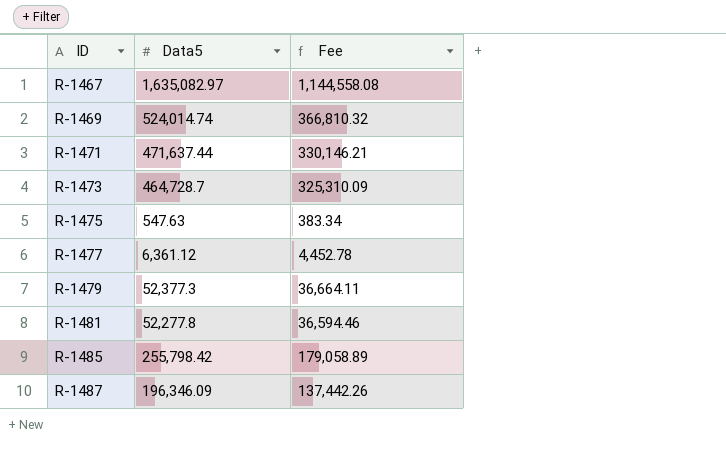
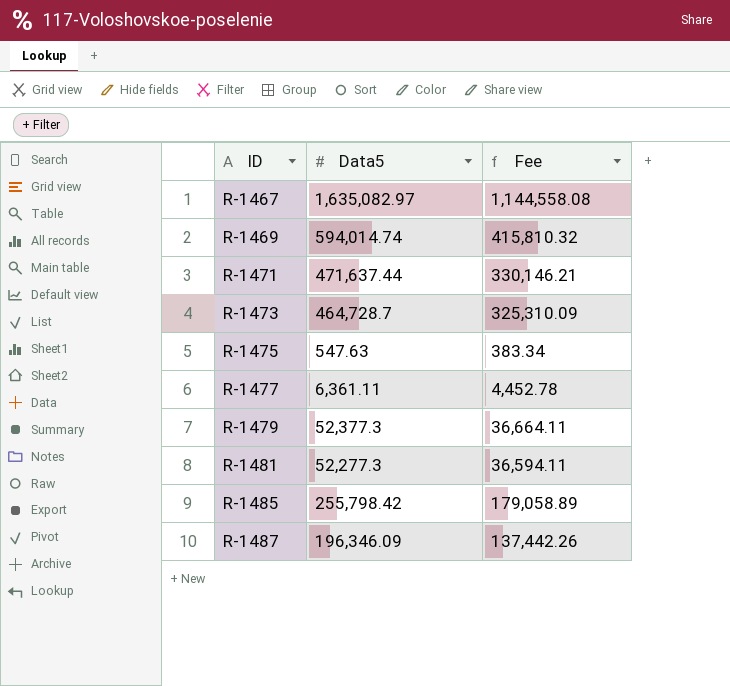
R-1469 | Data5: 524,014.74 -> 594,014.74
R-1469 | Fee: 366,810.32 -> 415,810.32
R-1477 | Data5: 6,361.12 -> 6,361.11
R-1481 | Data5: 52,277.8 -> 52,277.3
R-1481 | Fee: 36,594.46 -> 36,594.11

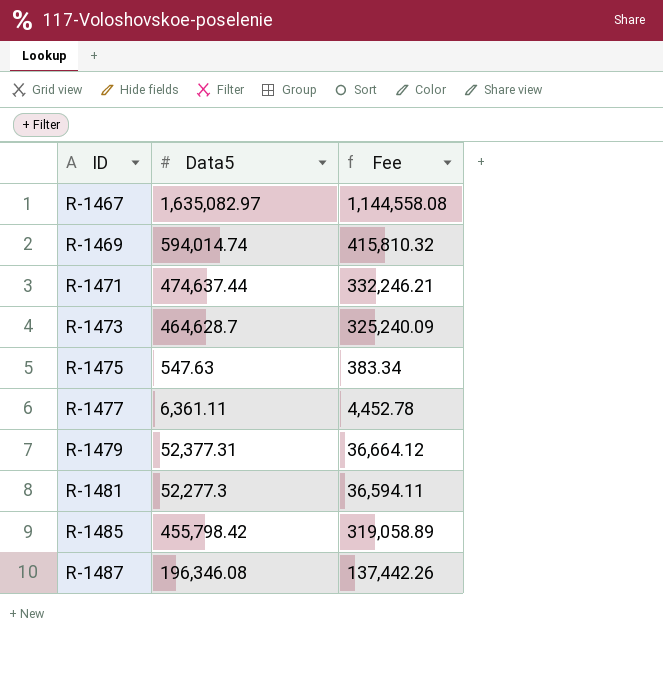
R-1471 | Data5: 471,637.44 -> 474,637.44
R-1471 | Fee: 330,146.21 -> 332,246.21
R-1473 | Data5: 464,728.7 -> 464,628.7
R-1473 | Fee: 325,310.09 -> 325,240.09
R-1479 | Data5: 52,377.3 -> 52,377.31
R-1479 | Fee: 36,664.11 -> 36,664.12
R-1485 | Data5: 255,798.42 -> 455,798.42
R-1485 | Fee: 179,058.89 -> 319,058.89
R-1487 | Data5: 196,346.09 -> 196,346.08

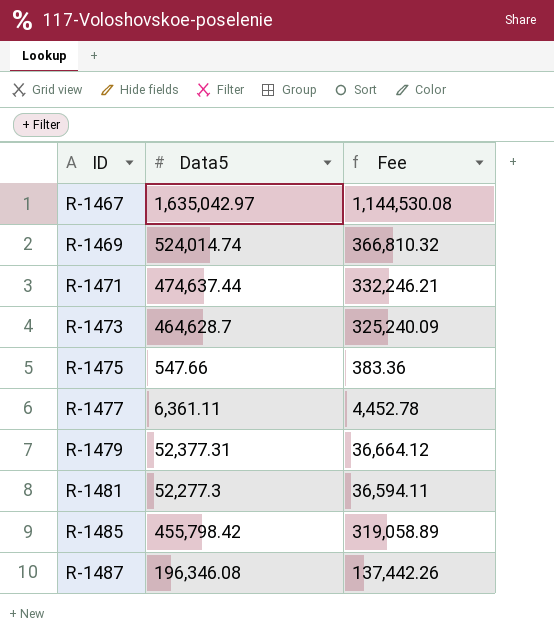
R-1467 | Data5: 1,635,082.97 -> 1,635,042.97
R-1467 | Fee: 1,144,558.08 -> 1,144,530.08
R-1469 | Data5: 594,014.74 -> 524,014.74
R-1469 | Fee: 415,810.32 -> 366,810.32
R-1475 | Data5: 547.63 -> 547.66
R-1475 | Fee: 383.34 -> 383.36

